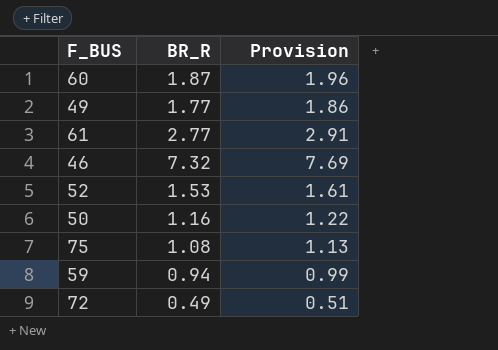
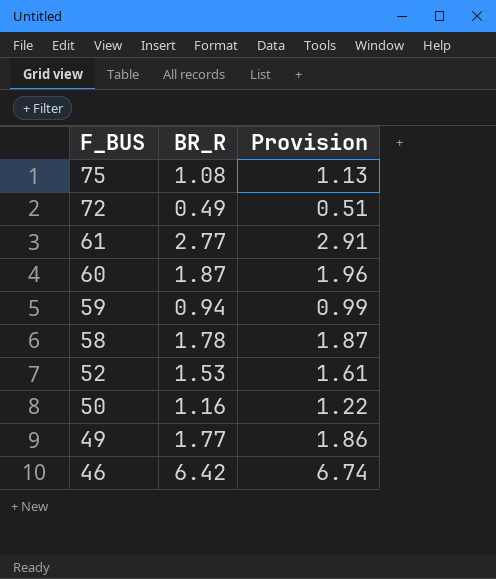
row order: none -> F_BUS descending
row 58: none -> 1.78 | 1.87
46 | BR_R: 7.32 -> 6.42
46 | Provision: 7.69 -> 6.74

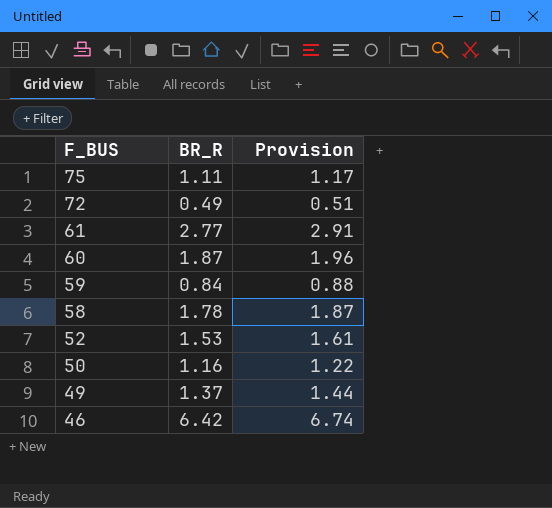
75 | BR_R: 1.08 -> 1.11
75 | Provision: 1.13 -> 1.17
59 | BR_R: 0.94 -> 0.84
59 | Provision: 0.99 -> 0.88
49 | BR_R: 1.77 -> 1.37
49 | Provision: 1.86 -> 1.44

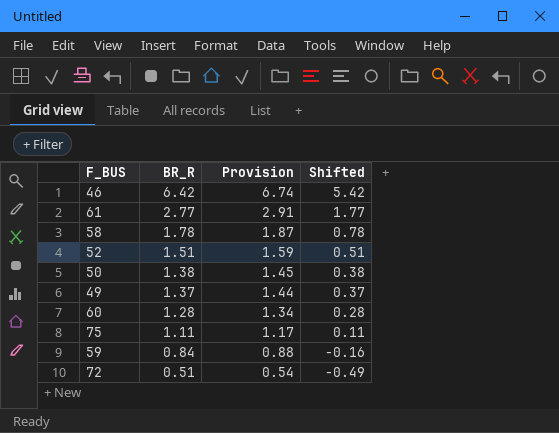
row order: F_BUS descending -> BR_R descending
column Shifted | formula: none -> [BR_R] - 1
52 | BR_R: 1.53 -> 1.51
52 | Provision: 1.61 -> 1.59
50 | BR_R: 1.16 -> 1.38
50 | Provision: 1.22 -> 1.45
60 | BR_R: 1.87 -> 1.28
60 | Provision: 1.96 -> 1.34
72 | BR_R: 0.49 -> 0.51
72 | Provision: 0.51 -> 0.54

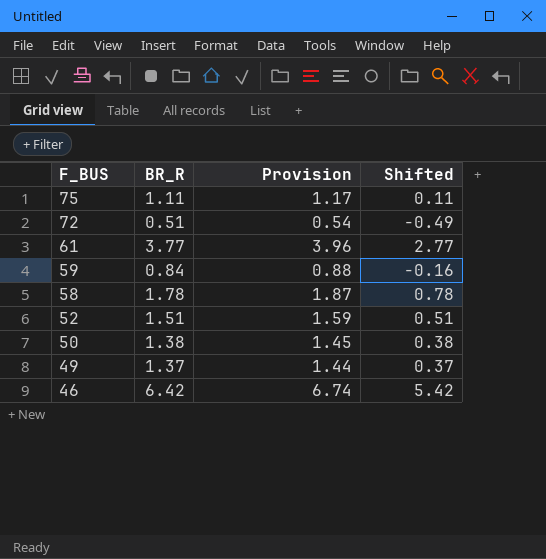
row order: BR_R descending -> F_BUS descending
row 60: 1.28 | 1.34 | 0.28 -> none
61 | BR_R: 2.77 -> 3.77
61 | Provision: 2.91 -> 3.96
61 | Shifted: 1.77 -> 2.77

